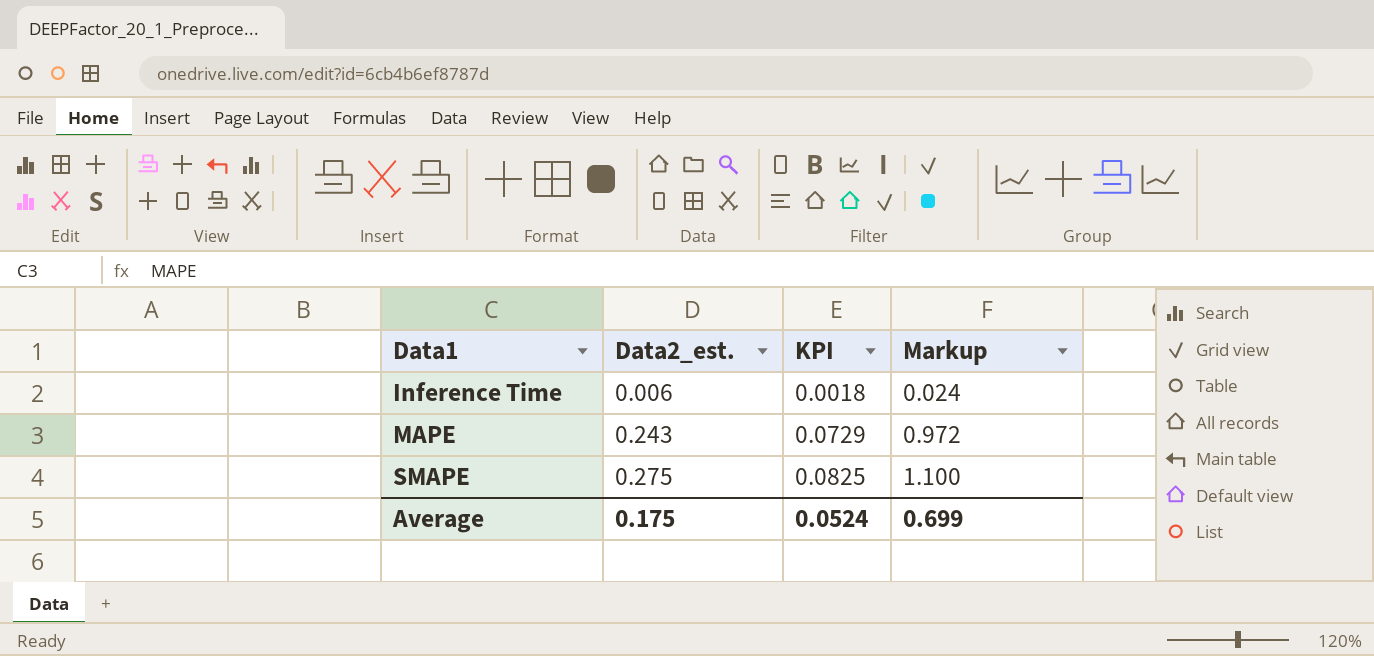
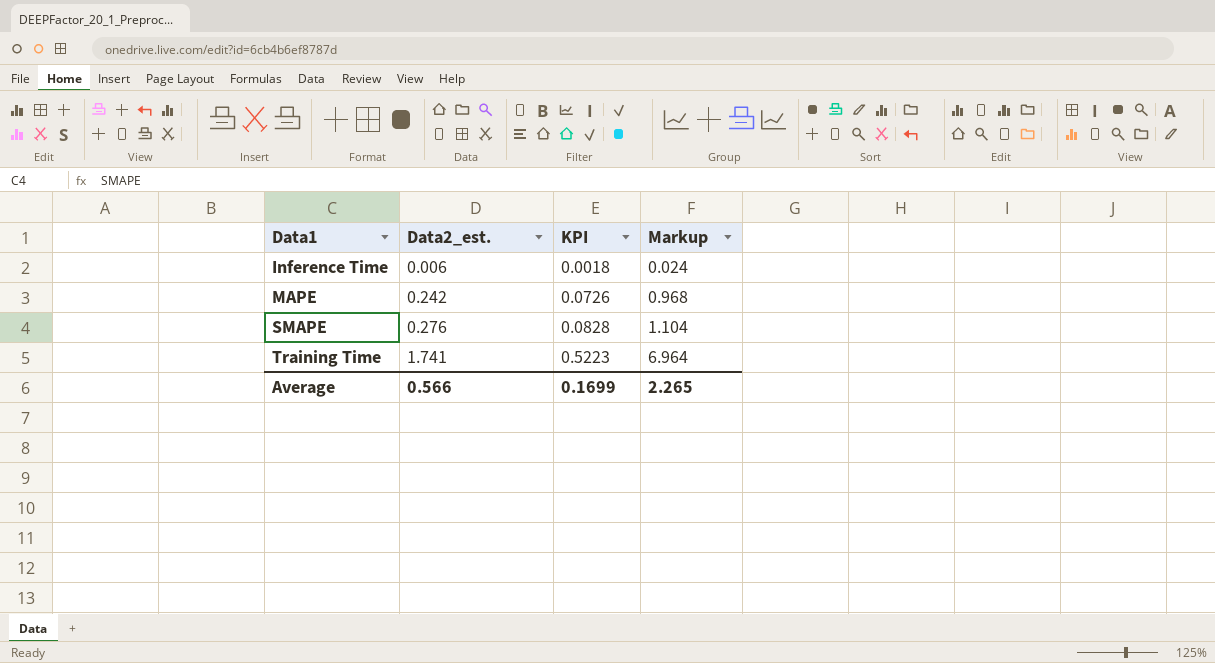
MAPE | Data2_est.: 0.243 -> 0.242
MAPE | KPI: 0.0729 -> 0.0726
MAPE | Markup: 0.972 -> 0.968
SMAPE | Data2_est.: 0.275 -> 0.276
SMAPE | KPI: 0.0825 -> 0.0828
SMAPE | Markup: 1.100 -> 1.104
row Training Time: none -> 1.741 | 0.5223 | 6.964
Average | Data2_est.: 0.175 -> 0.566
Average | KPI: 0.0524 -> 0.1699
Average | Markup: 0.699 -> 2.265

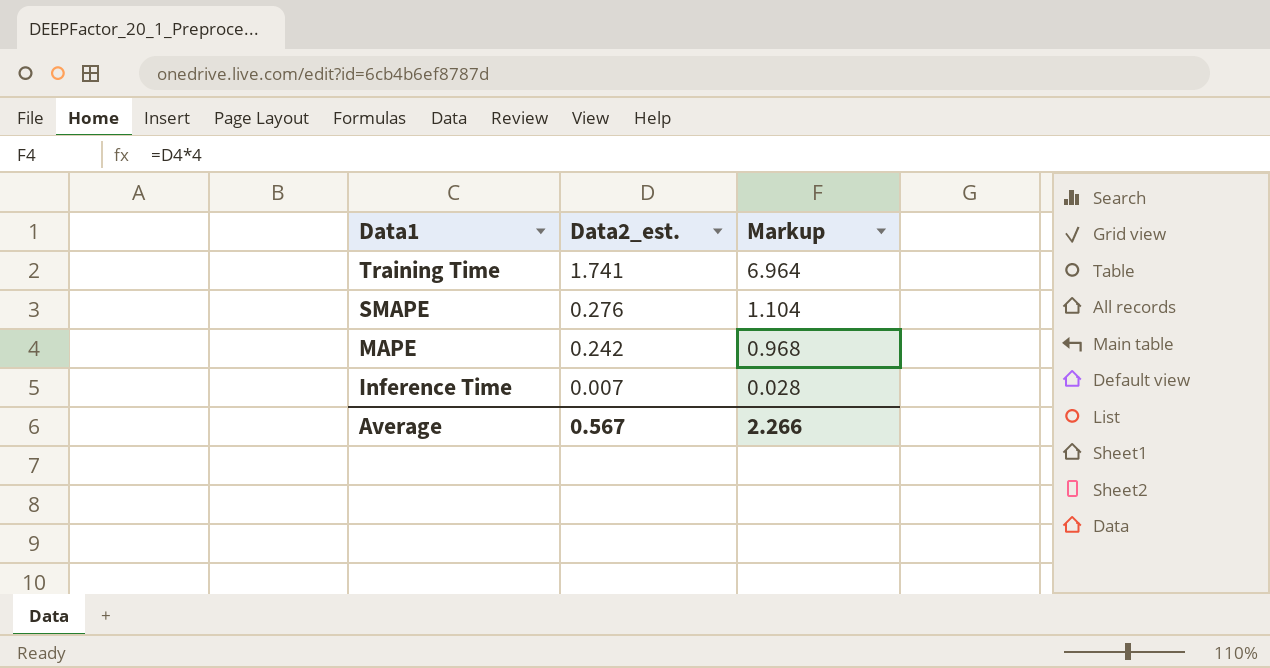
row order: Data1 ascending -> Data1 descending
column KPI | formula: [Data2_est.] * 0.3 -> none
Inference Time | Data2_est.: 0.006 -> 0.007
Inference Time | Markup: 0.024 -> 0.028
Average | Data2_est.: 0.566 -> 0.567
Average | Markup: 2.265 -> 2.266

